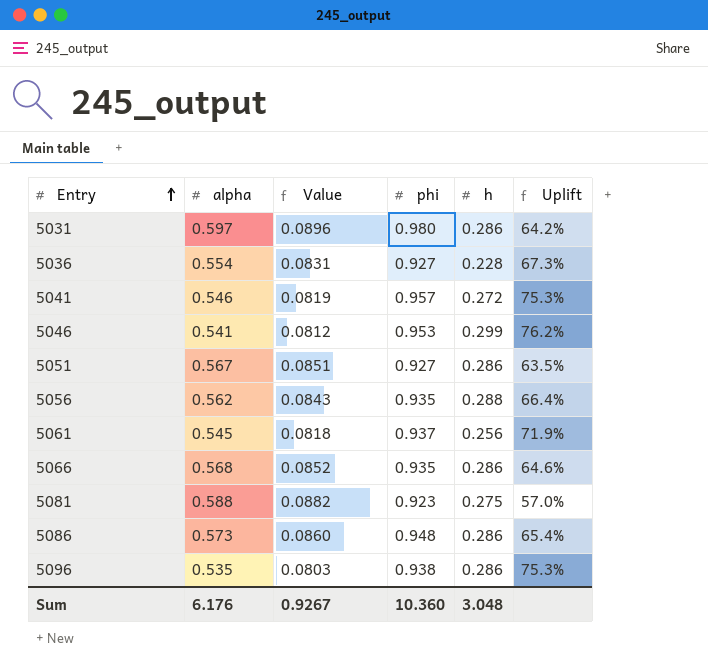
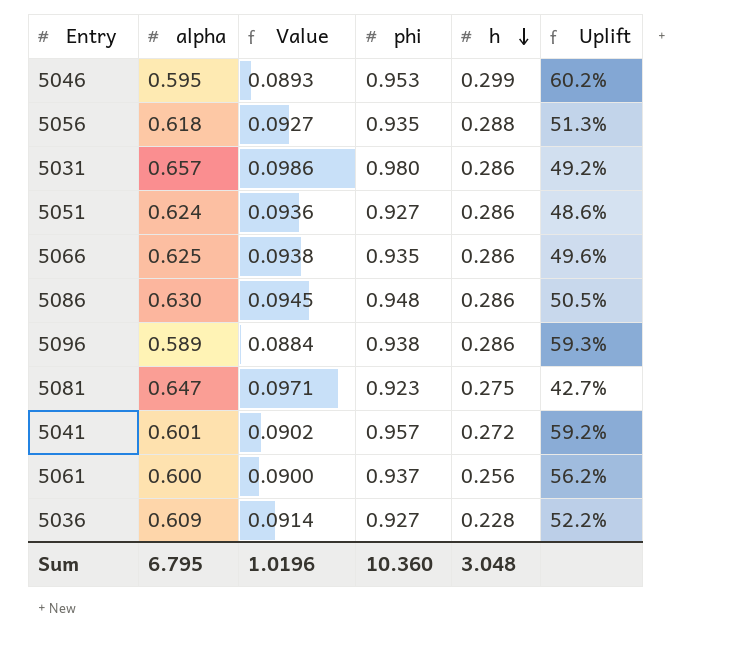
row order: Entry ascending -> h descending
5046 | alpha: 0.541 -> 0.595
5046 | Value: 0.0812 -> 0.0893
5046 | Uplift: 76.2% -> 60.2%
5056 | alpha: 0.562 -> 0.618
5056 | Value: 0.0843 -> 0.0927
5056 | Uplift: 66.4% -> 51.3%
5031 | alpha: 0.597 -> 0.657
5031 | Value: 0.0896 -> 0.0986
5031 | Uplift: 64.2% -> 49.2%
5051 | alpha: 0.567 -> 0.624
5051 | Value: 0.0851 -> 0.0936
5051 | Uplift: 63.5% -> 48.6%
5066 | alpha: 0.568 -> 0.625
5066 | Value: 0.0852 -> 0.0938
5066 | Uplift: 64.6% -> 49.6%
5086 | alpha: 0.573 -> 0.630
5086 | Value: 0.0860 -> 0.0945
5086 | Uplift: 65.4% -> 50.5%
5096 | alpha: 0.535 -> 0.589
5096 | Value: 0.0803 -> 0.0884
5096 | Uplift: 75.3% -> 59.3%
5081 | alpha: 0.588 -> 0.647
5081 | Value: 0.0882 -> 0.0971
5081 | Uplift: 57.0% -> 42.7%
5041 | alpha: 0.546 -> 0.601
5041 | Value: 0.0819 -> 0.0902
5041 | Uplift: 75.3% -> 59.2%
5061 | alpha: 0.545 -> 0.600
5061 | Value: 0.0818 -> 0.0900
5061 | Uplift: 71.9% -> 56.2%
5036 | alpha: 0.554 -> 0.609
5036 | Value: 0.0831 -> 0.0914
5036 | Uplift: 67.3% -> 52.2%
Sum | alpha: 6.176 -> 6.795
Sum | Value: 0.9267 -> 1.0196

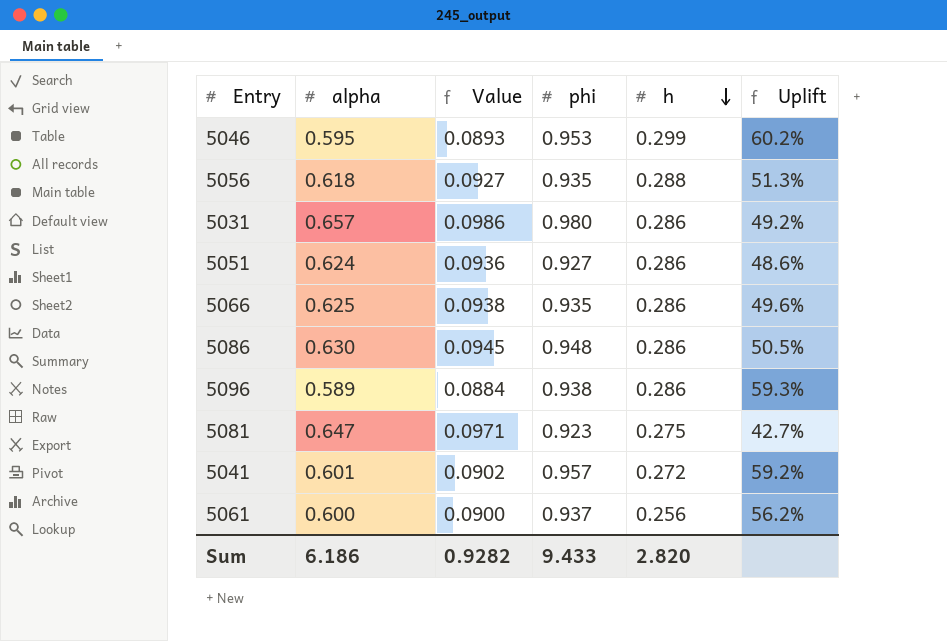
row 5036: 0.609 | 0.0914 | 0.927 | 0.228 | 52.2% -> none
Sum | alpha: 6.795 -> 6.186
Sum | Value: 1.0196 -> 0.9282
Sum | phi: 10.360 -> 9.433
Sum | h: 3.048 -> 2.820

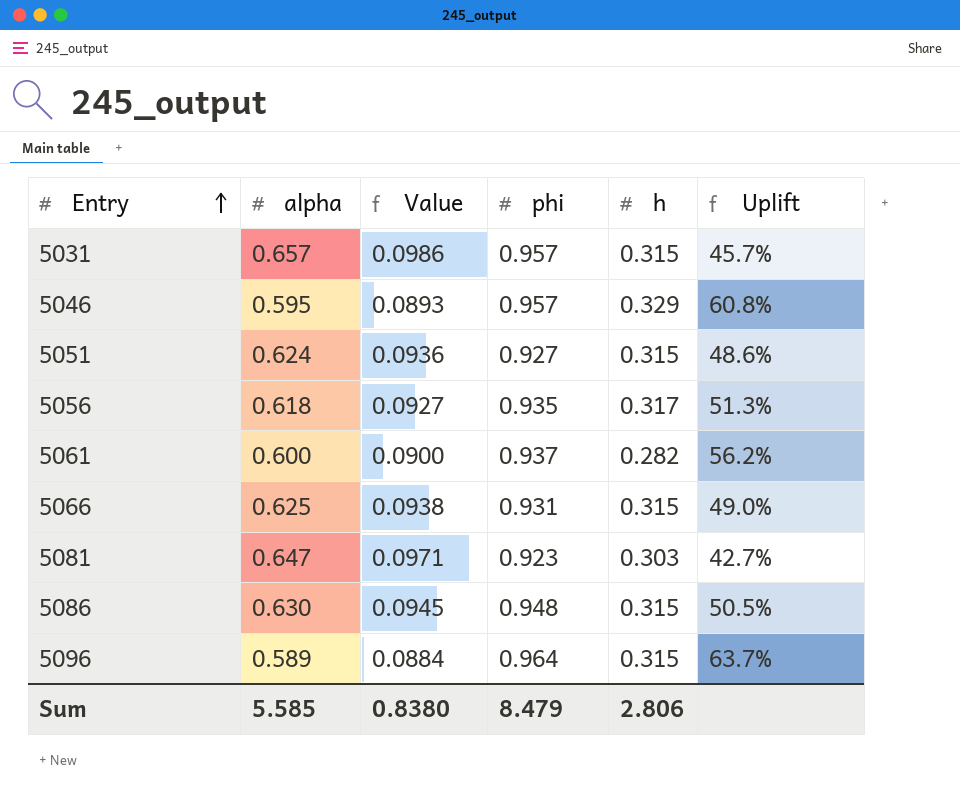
row order: h descending -> Entry ascending
row 5041: 0.601 | 0.0902 | 0.957 | 0.272 | 59.2% -> none
5031 | phi: 0.980 -> 0.957
5031 | h: 0.286 -> 0.315
5031 | Uplift: 49.2% -> 45.7%
5046 | phi: 0.953 -> 0.957
5046 | h: 0.299 -> 0.329
5046 | Uplift: 60.2% -> 60.8%
5051 | h: 0.286 -> 0.315
5056 | h: 0.288 -> 0.317
5061 | h: 0.256 -> 0.282
5066 | phi: 0.935 -> 0.931
5066 | h: 0.286 -> 0.315
5066 | Uplift: 49.6% -> 49.0%
5081 | h: 0.275 -> 0.303
5086 | h: 0.286 -> 0.315
5096 | phi: 0.938 -> 0.964
5096 | h: 0.286 -> 0.315
5096 | Uplift: 59.3% -> 63.7%
Sum | alpha: 6.186 -> 5.585
Sum | Value: 0.9282 -> 0.8380
Sum | phi: 9.433 -> 8.479
Sum | h: 2.820 -> 2.806

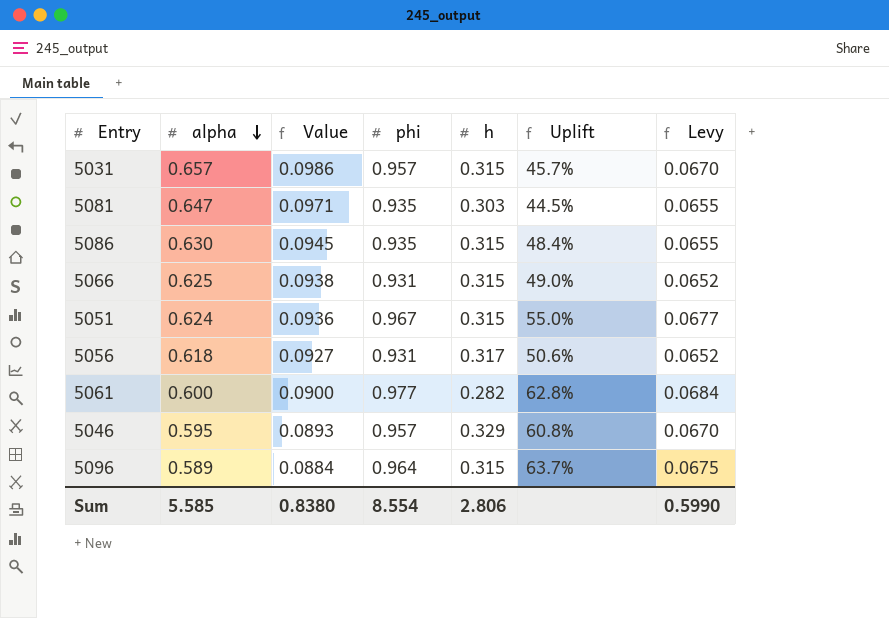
row order: Entry ascending -> alpha descending
column Levy | formula: none -> [phi] * 0.07
5081 | phi: 0.923 -> 0.935
5081 | Uplift: 42.7% -> 44.5%
5086 | phi: 0.948 -> 0.935
5086 | Uplift: 50.5% -> 48.4%
5051 | phi: 0.927 -> 0.967
5051 | Uplift: 48.6% -> 55.0%
5056 | phi: 0.935 -> 0.931
5056 | Uplift: 51.3% -> 50.6%
5061 | phi: 0.937 -> 0.977
5061 | Uplift: 56.2% -> 62.8%
Sum | phi: 8.479 -> 8.554

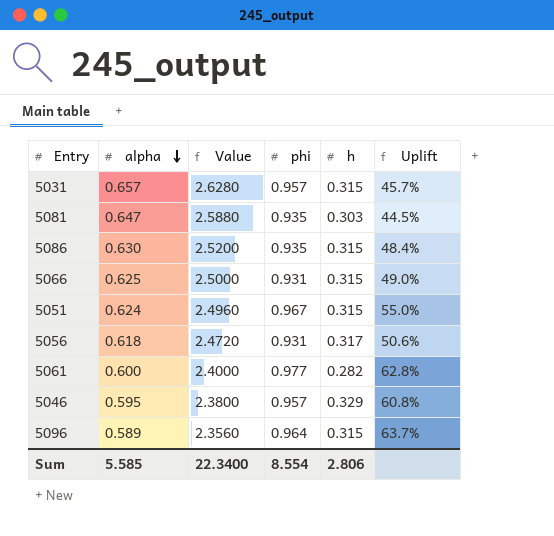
column Levy | formula: [phi] * 0.07 -> none
column Value | formula: [alpha] * 0.15 -> [alpha] * 4
Sum | Value: 0.8380 -> 22.3400

